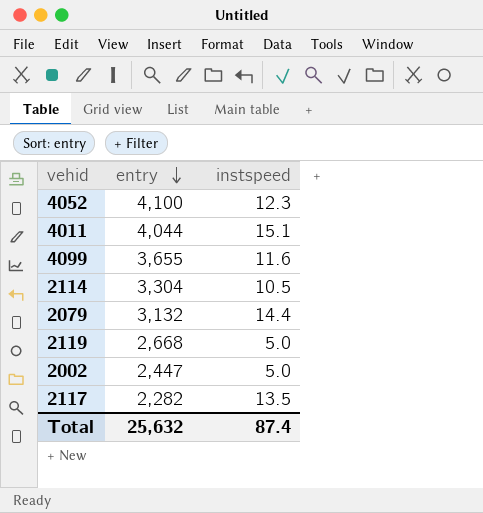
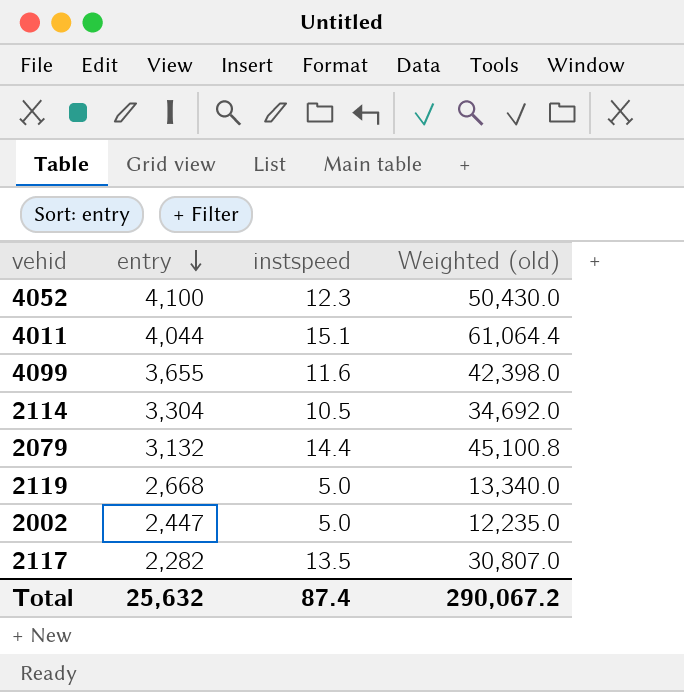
column Weighted (old) | formula: none -> [entry] * [instspeed]

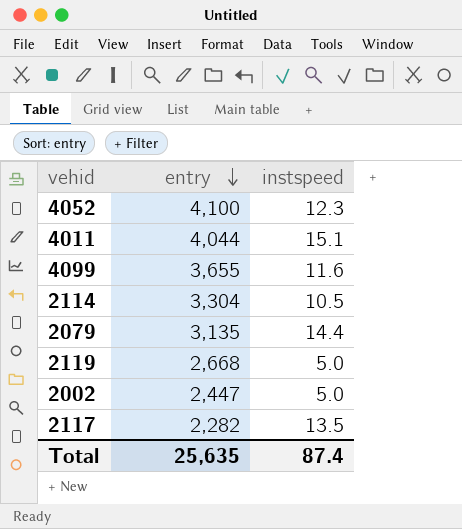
column Weighted (old) | formula: [entry] * [instspeed] -> none
2079 | entry: 3,132 -> 3,135
Total | entry: 25,632 -> 25,635

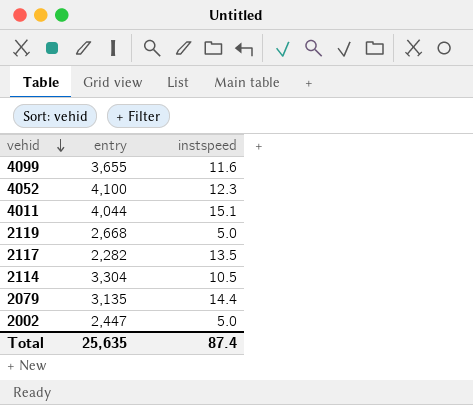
row order: entry descending -> vehid descending

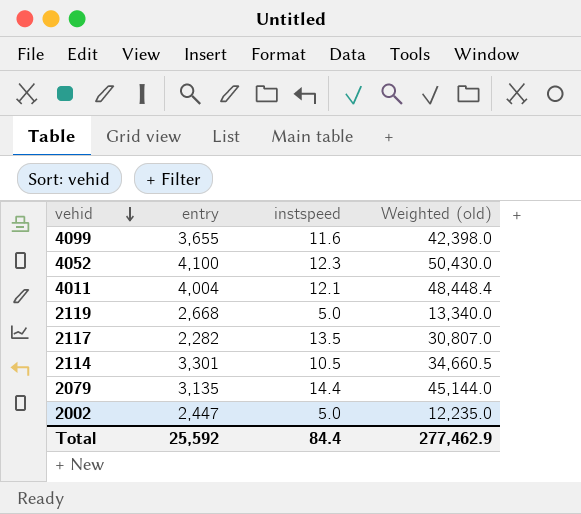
column Weighted (old) | formula: none -> [entry] * [instspeed]
4011 | entry: 4,044 -> 4,004
4011 | instspeed: 15.1 -> 12.1
2114 | entry: 3,304 -> 3,301
Total | entry: 25,635 -> 25,592
Total | instspeed: 87.4 -> 84.4

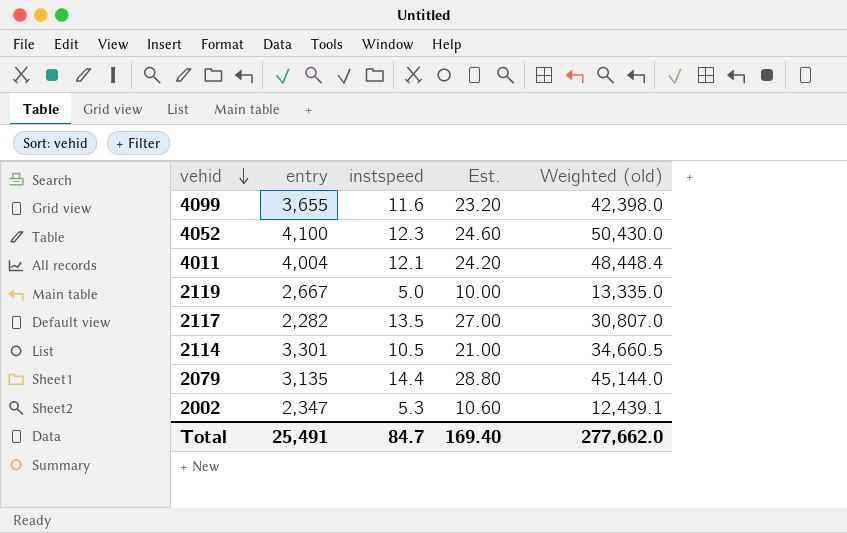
column Est. | formula: none -> [instspeed] * 2
2119 | entry: 2,668 -> 2,667
2119 | Weighted (old): 13,340.0 -> 13,335.0
2002 | entry: 2,447 -> 2,347
2002 | instspeed: 5.0 -> 5.3
2002 | Weighted (old): 12,235.0 -> 12,439.1
Total | entry: 25,592 -> 25,491
Total | instspeed: 84.4 -> 84.7
Total | Weighted (old): 277,462.9 -> 277,662.0

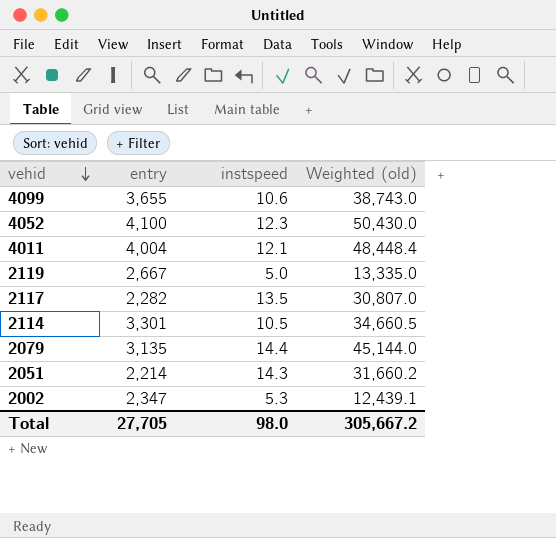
column Est. | formula: [instspeed] * 2 -> none
4099 | instspeed: 11.6 -> 10.6
4099 | Weighted (old): 42,398.0 -> 38,743.0
row 2051: none -> 2,214 | 14.3 | 31,660.2
Total | entry: 25,491 -> 27,705
Total | instspeed: 84.7 -> 98.0
Total | Weighted (old): 277,662.0 -> 305,667.2

